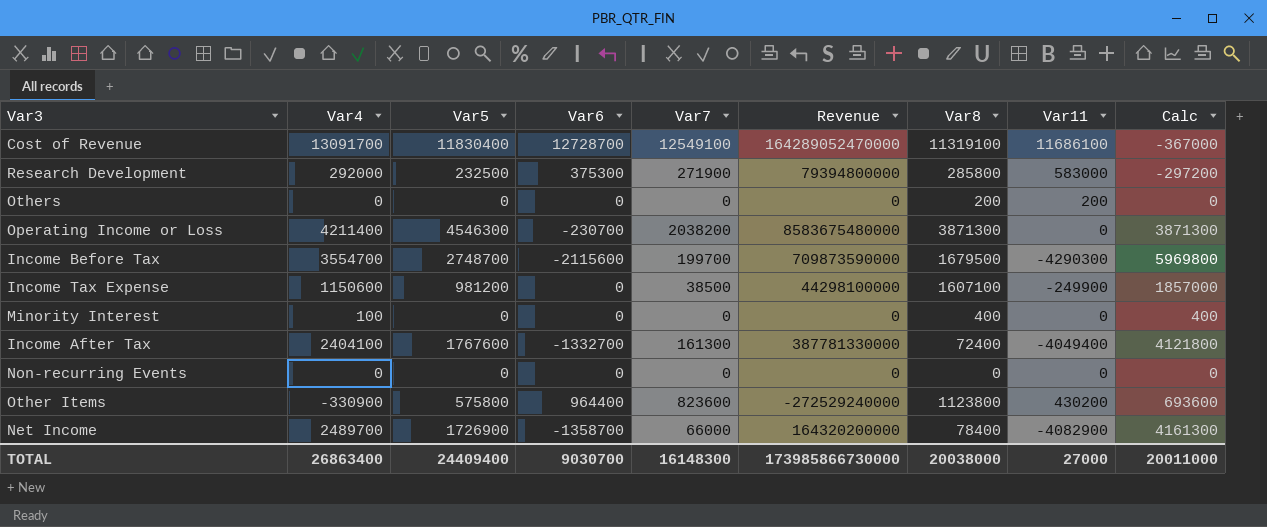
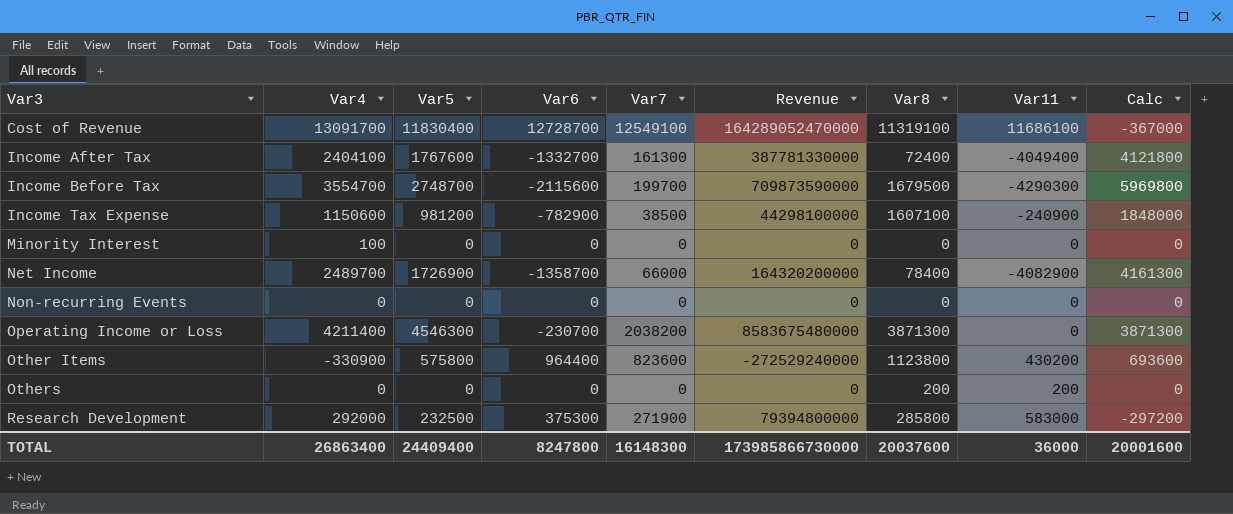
row order: none -> Var3 ascending
Income Tax Expense | Var6: 0 -> -782900
Income Tax Expense | Var11: -249900 -> -240900
Income Tax Expense | Calc: 1857000 -> 1848000
Minority Interest | Var8: 400 -> 0
Minority Interest | Calc: 400 -> 0
TOTAL | Var6: 9030700 -> 8247800
TOTAL | Var8: 20038000 -> 20037600
TOTAL | Var11: 27000 -> 36000
TOTAL | Calc: 20011000 -> 20001600

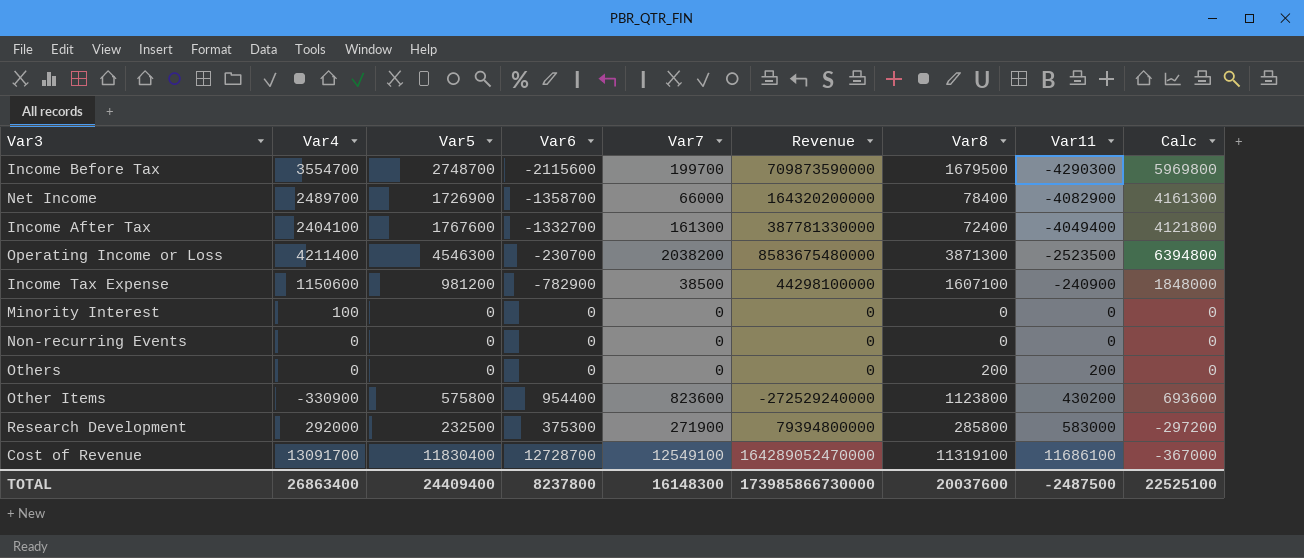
row order: Var3 ascending -> Var11 ascending
Operating Income or Loss | Var11: 0 -> -2523500
Operating Income or Loss | Calc: 3871300 -> 6394800
Other Items | Var6: 964400 -> 954400
TOTAL | Var6: 8247800 -> 8237800
TOTAL | Var11: 36000 -> -2487500
TOTAL | Calc: 20001600 -> 22525100

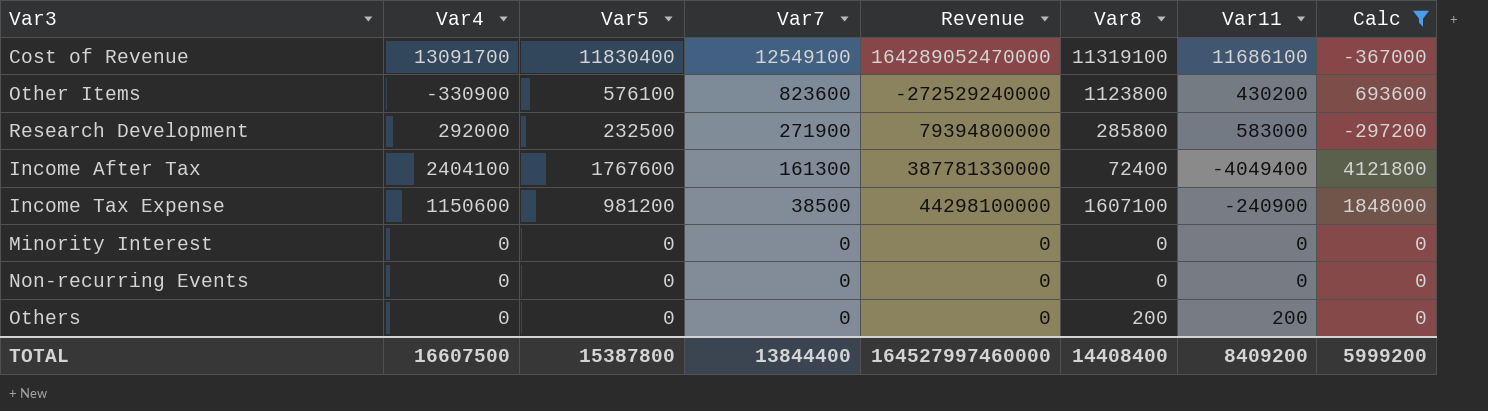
filter: none -> Calc <= 4121800
row order: Var11 ascending -> Var7 descending
column Var6 | position: 4 -> none
Other Items | Var5: 575800 -> 576100
Minority Interest | Var4: 100 -> 0
TOTAL | Var4: 26863400 -> 16607500
TOTAL | Var5: 24409400 -> 15387800
TOTAL | Var7: 16148300 -> 13844400
TOTAL | Revenue: 173985866730000 -> 164527997460000
TOTAL | Var8: 20037600 -> 14408400
TOTAL | Var11: -2487500 -> 8409200
TOTAL | Calc: 22525100 -> 5999200

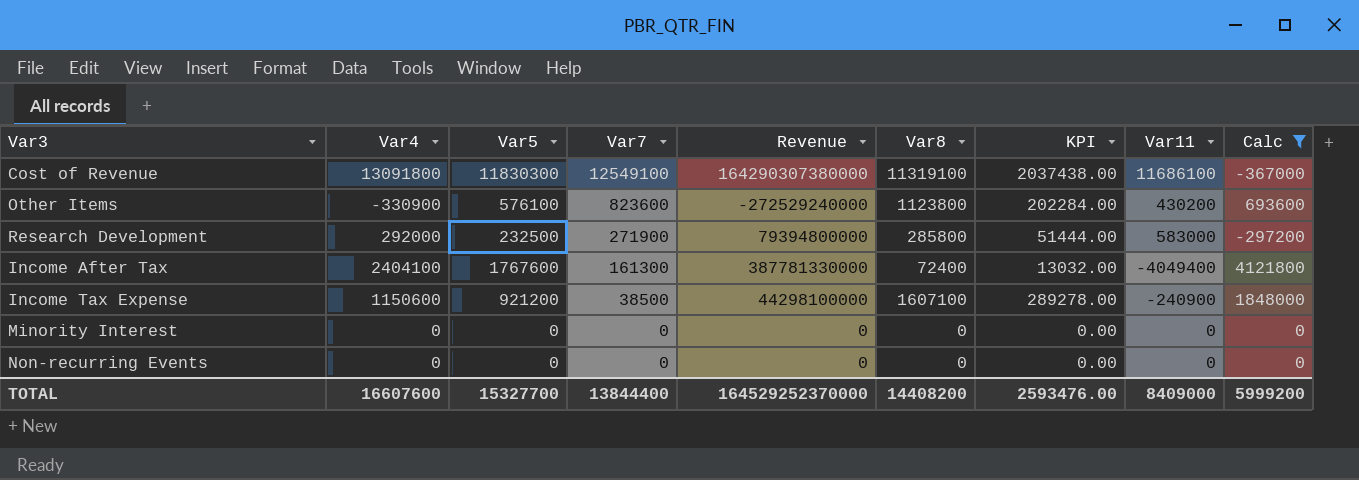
column KPI | formula: none -> [Var8] * 0.18
row Others: 0 | 0 | 0 | 0 | 200 | 200 | 0 -> none
Cost of Revenue | Var4: 13091700 -> 13091800
Cost of Revenue | Var5: 11830400 -> 11830300
Cost of Revenue | Revenue: 164289052470000 -> 164290307380000
Income Tax Expense | Var5: 981200 -> 921200
TOTAL | Var4: 16607500 -> 16607600
TOTAL | Var5: 15387800 -> 15327700
TOTAL | Revenue: 164527997460000 -> 164529252370000
TOTAL | Var8: 14408400 -> 14408200
TOTAL | Var11: 8409200 -> 8409000

